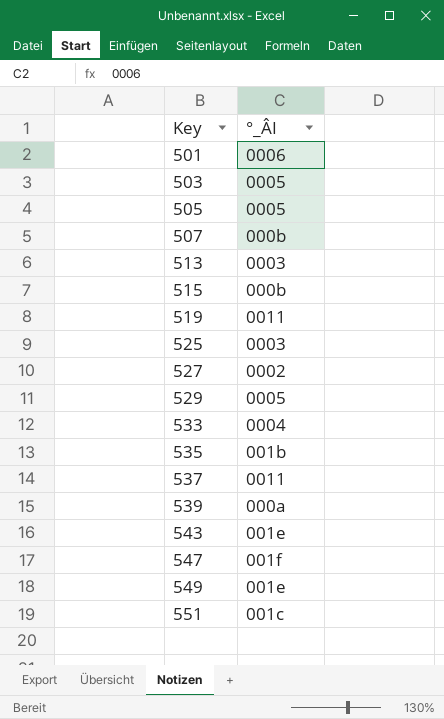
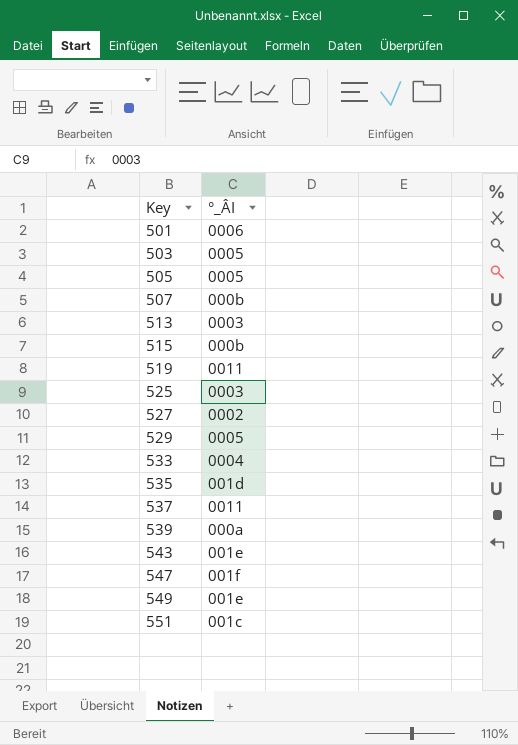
535 | °_ÂI: 001b -> 001d

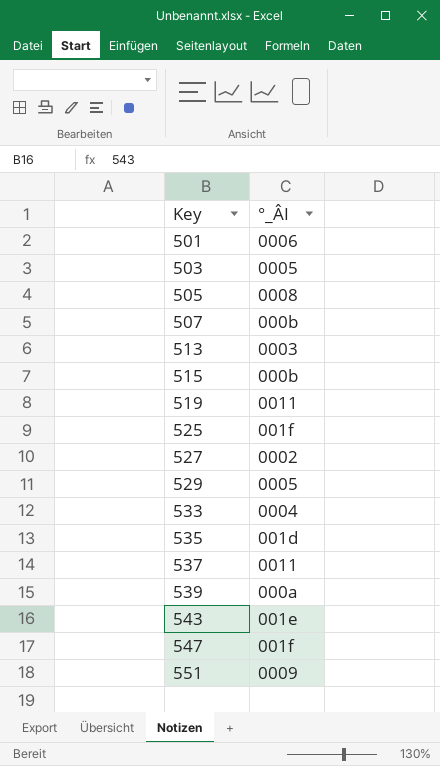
row 549: 001e -> none
505 | °_ÂI: 0005 -> 0008
525 | °_ÂI: 0003 -> 001f
551 | °_ÂI: 001c -> 0009

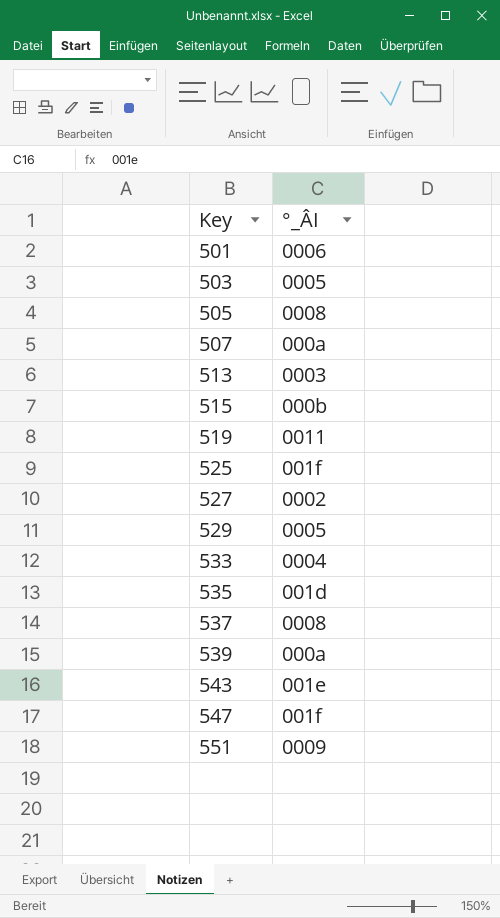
507 | °_ÂI: 000b -> 000a
537 | °_ÂI: 0011 -> 0008

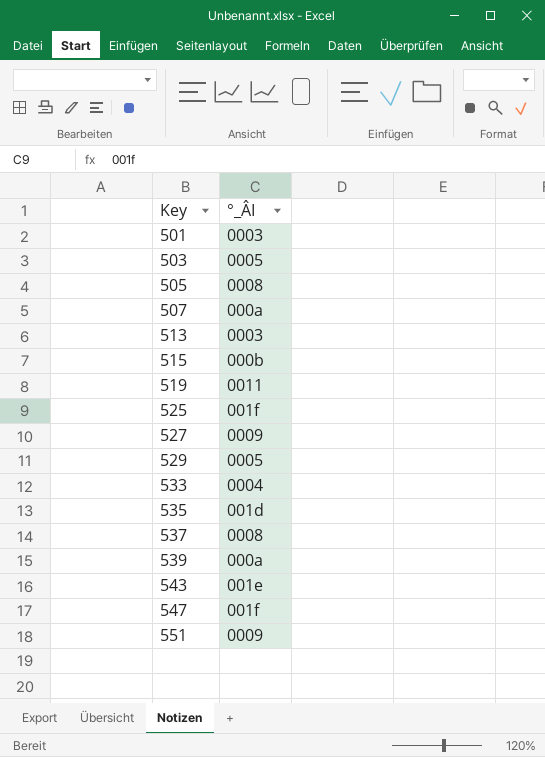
501 | °_ÂI: 0006 -> 0003
527 | °_ÂI: 0002 -> 0009

